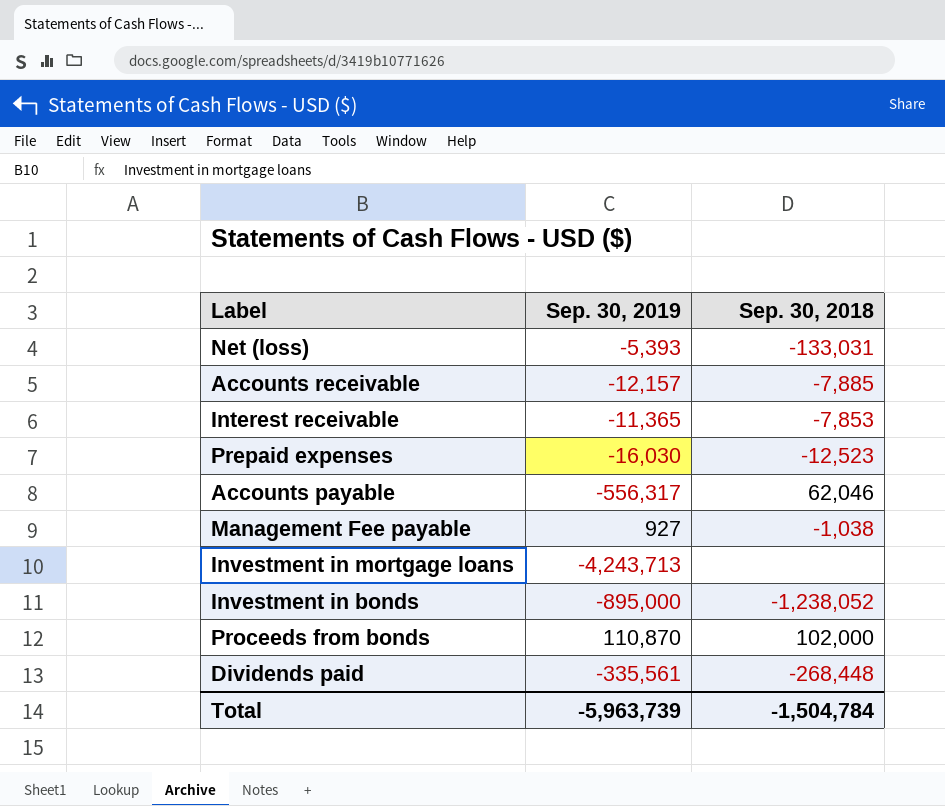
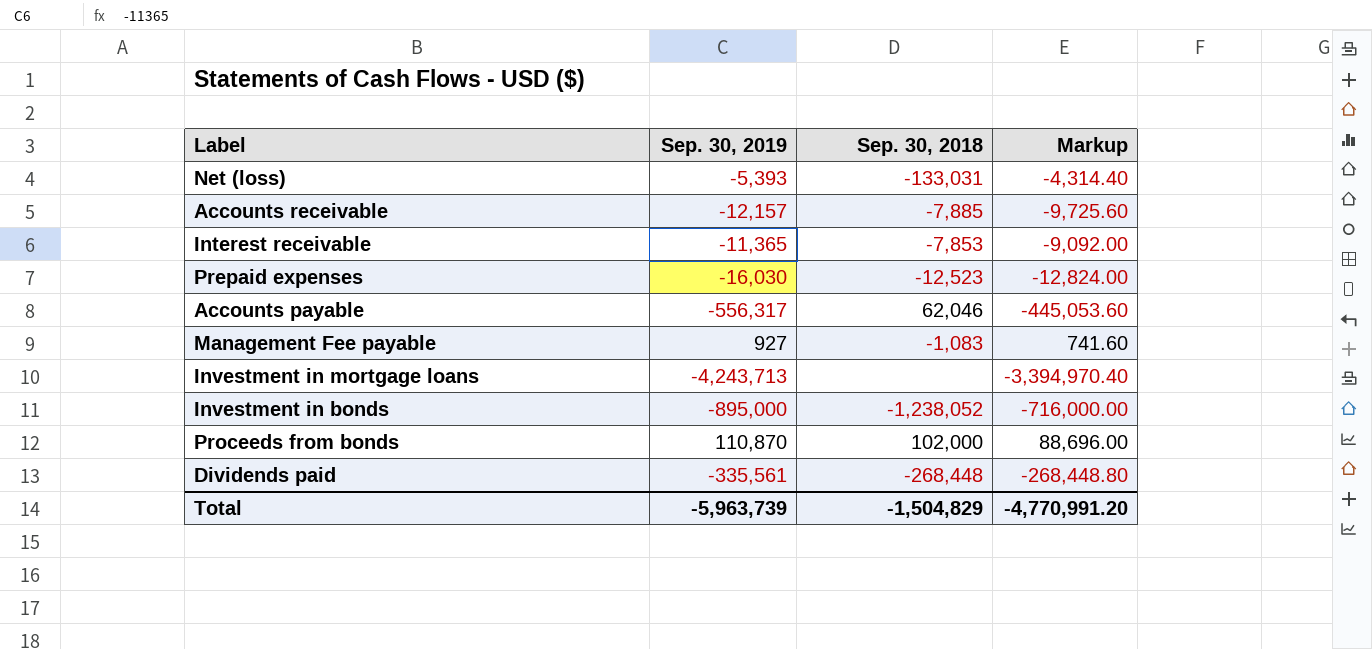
column Markup | formula: none -> [Sep. 30, 2019] * 0.8
Management Fee payable | Sep. 30, 2018: -1,038 -> -1,083
Total | Sep. 30, 2018: -1,504,784 -> -1,504,829

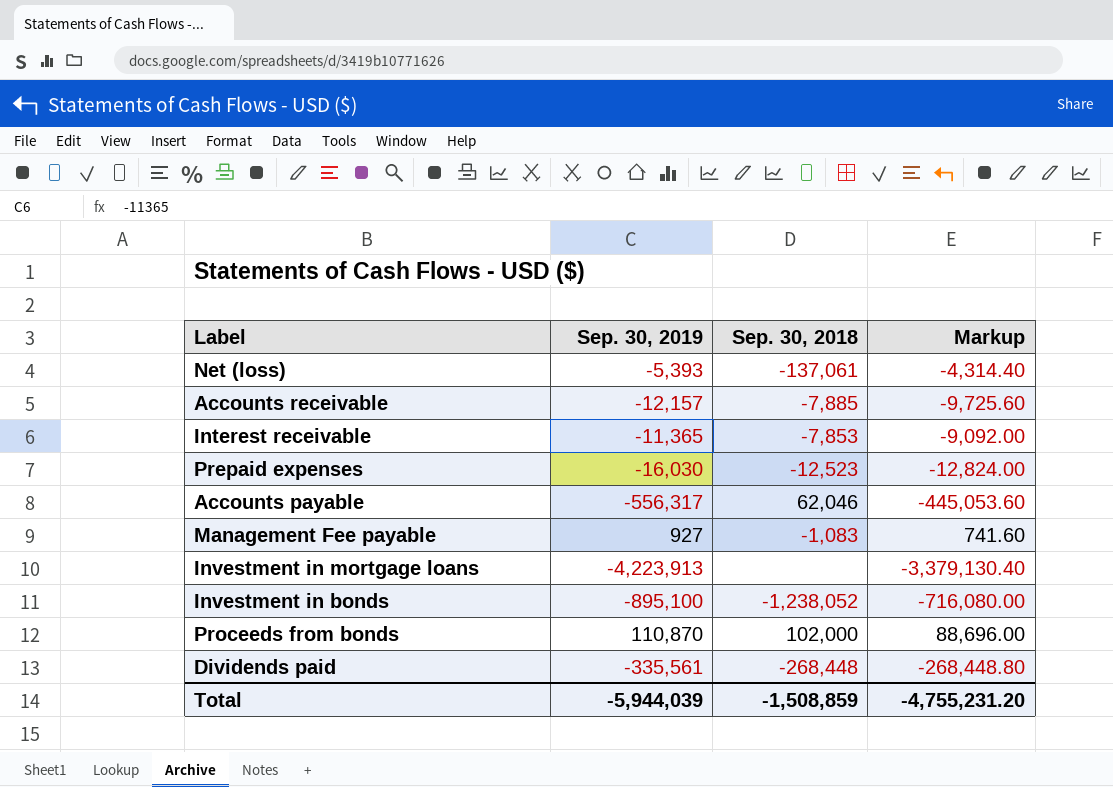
Net (loss) | Sep. 30, 2018: -133,031 -> -137,061
Investment in mortgage loans | Sep. 30, 2019: -4,243,713 -> -4,223,913
Investment in mortgage loans | Markup: -3,394,970.40 -> -3,379,130.40
Investment in bonds | Sep. 30, 2019: -895,000 -> -895,100
Investment in bonds | Markup: -716,000.00 -> -716,080.00
Total | Sep. 30, 2019: -5,963,739 -> -5,944,039
Total | Sep. 30, 2018: -1,504,829 -> -1,508,859
Total | Markup: -4,770,991.20 -> -4,755,231.20

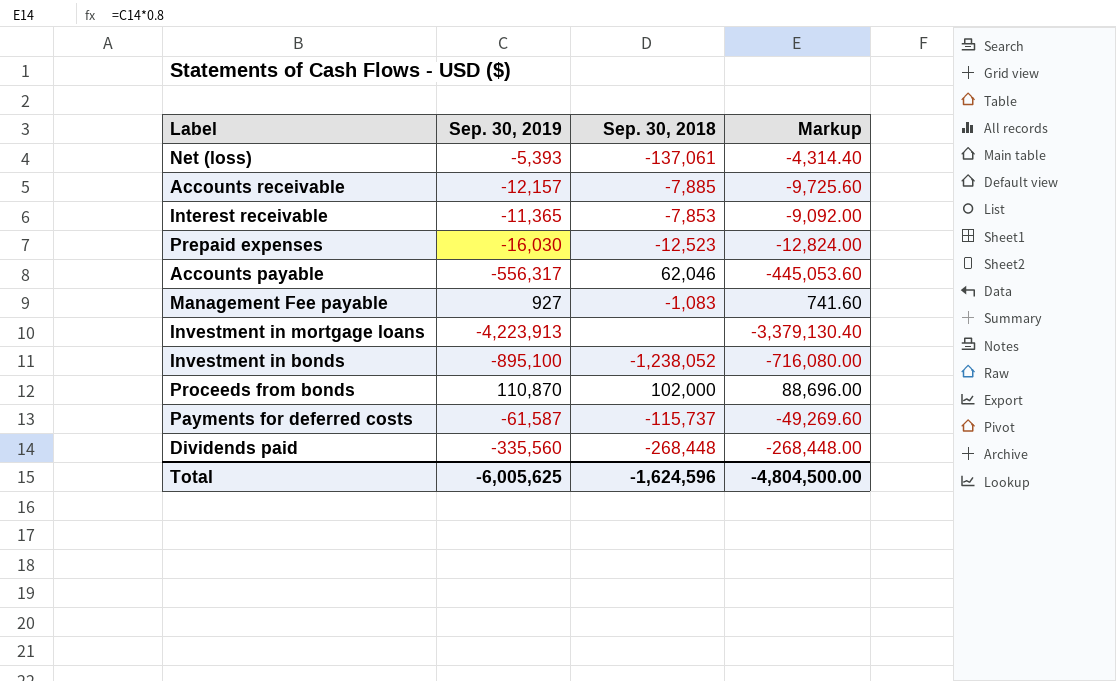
row Payments for deferred costs: none -> -61,587 | -115,737 | -49,269.60
Dividends paid | Sep. 30, 2019: -335,561 -> -335,560
Dividends paid | Markup: -268,448.80 -> -268,448.00
Total | Sep. 30, 2019: -5,944,039 -> -6,005,625
Total | Sep. 30, 2018: -1,508,859 -> -1,624,596
Total | Markup: -4,755,231.20 -> -4,804,500.00

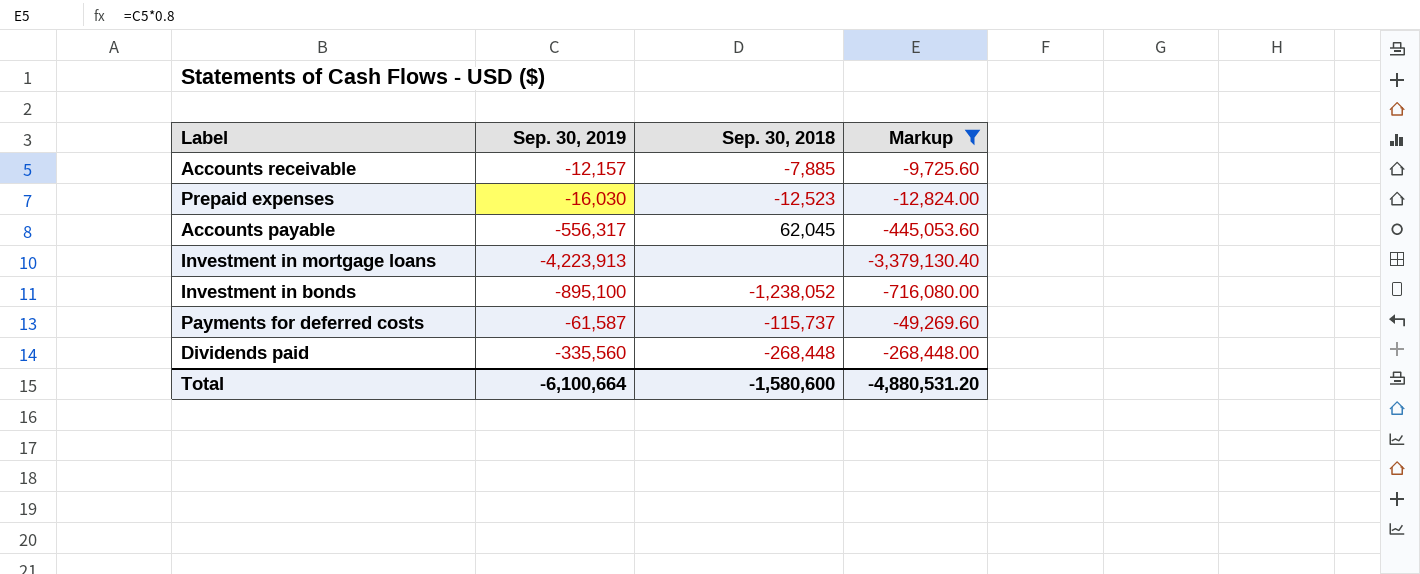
filter: none -> Markup <= -9,725.60
Accounts payable | Sep. 30, 2018: 62,046 -> 62,045
Total | Sep. 30, 2019: -6,005,625 -> -6,100,664
Total | Sep. 30, 2018: -1,624,596 -> -1,580,600
Total | Markup: -4,804,500.00 -> -4,880,531.20

